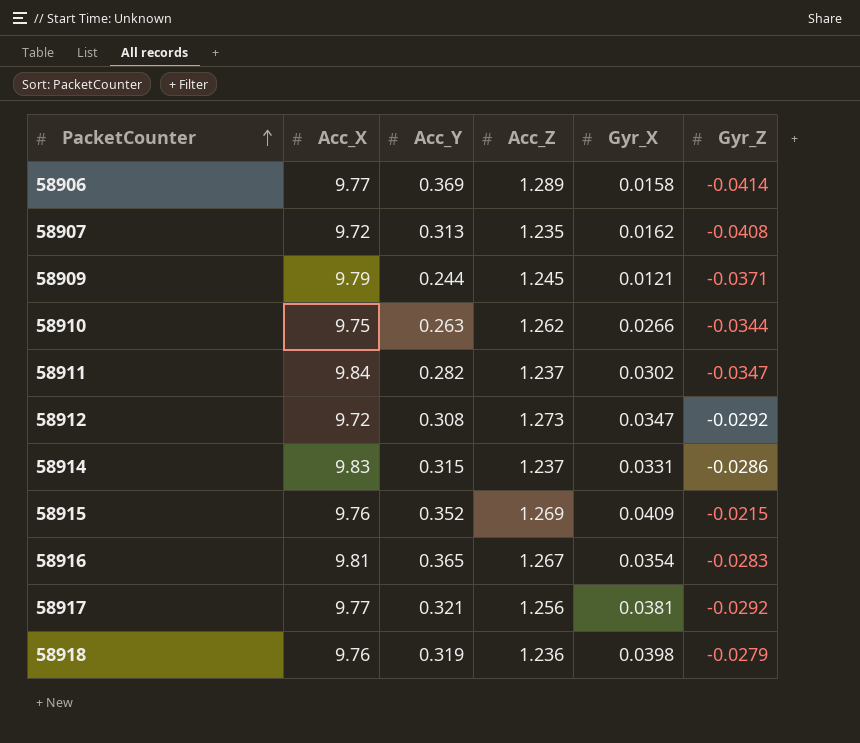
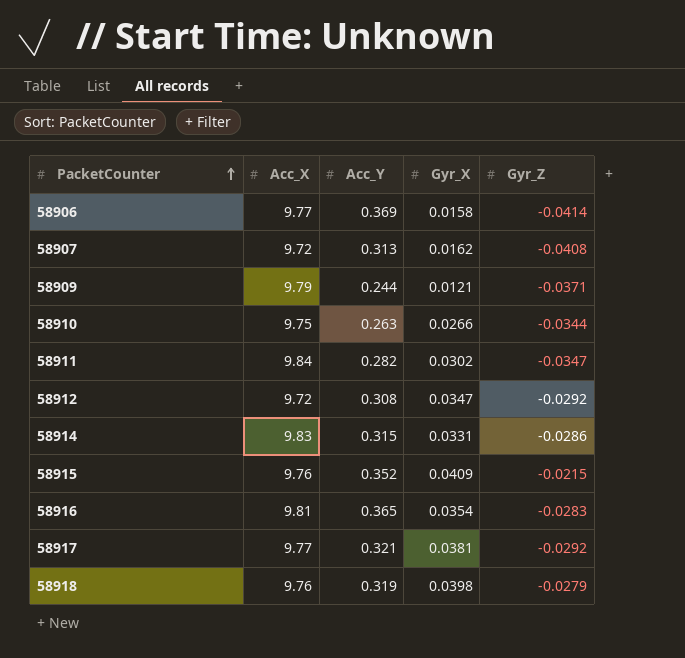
column Acc_Z | position: 4 -> none

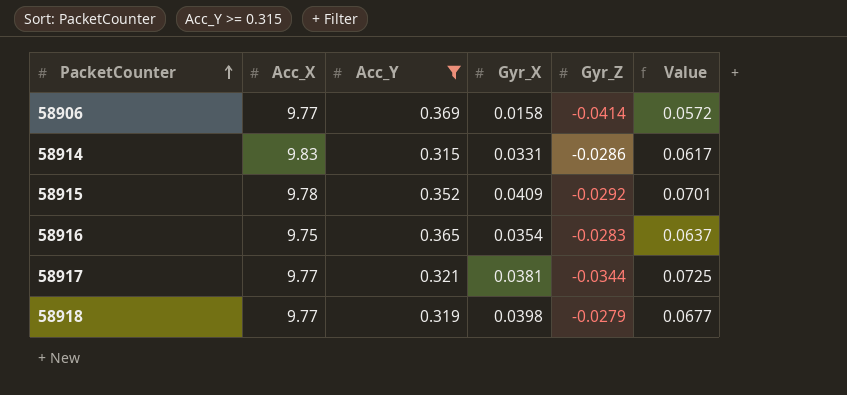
filter: none -> Acc_Y >= 0.315
column Value | formula: none -> [Gyr_X] - [Gyr_Z]
58915 | Acc_X: 9.76 -> 9.78
58915 | Gyr_Z: -0.0215 -> -0.0292
58916 | Acc_X: 9.81 -> 9.75
58917 | Gyr_Z: -0.0292 -> -0.0344
58918 | Acc_X: 9.76 -> 9.77

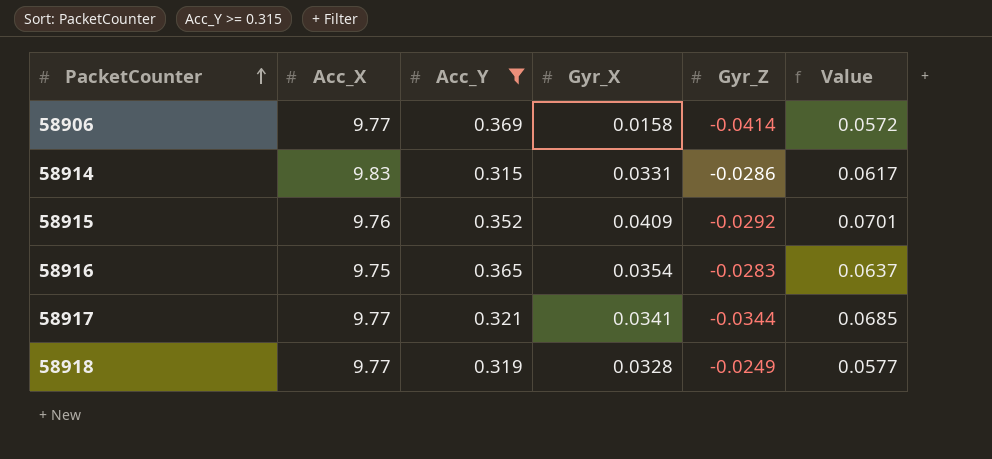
58915 | Acc_X: 9.78 -> 9.76
58917 | Gyr_X: 0.0381 -> 0.0341
58917 | Value: 0.0725 -> 0.0685
58918 | Gyr_X: 0.0398 -> 0.0328
58918 | Gyr_Z: -0.0279 -> -0.0249
58918 | Value: 0.0677 -> 0.0577

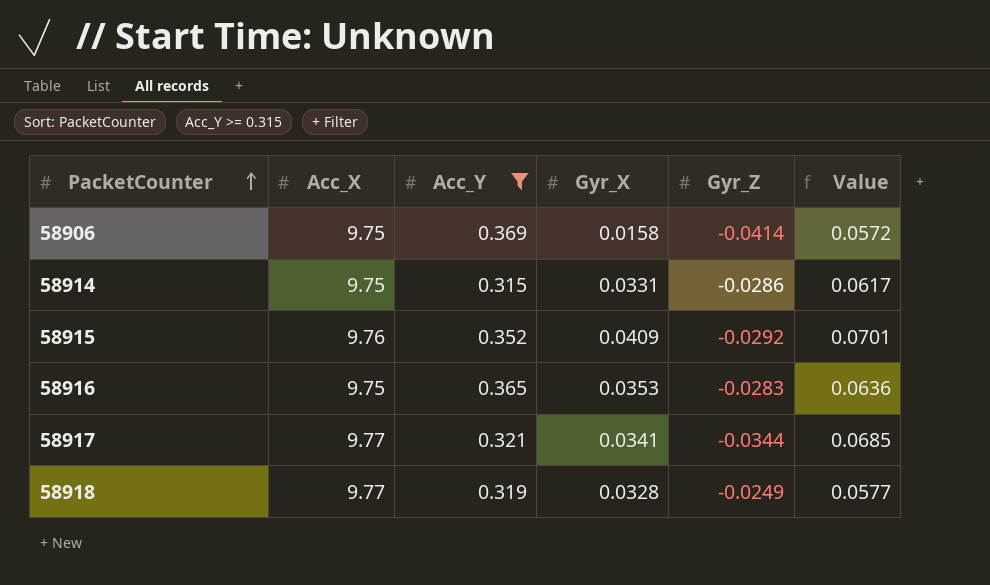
58906 | Acc_X: 9.77 -> 9.75
58914 | Acc_X: 9.83 -> 9.75
58916 | Gyr_X: 0.0354 -> 0.0353
58916 | Value: 0.0637 -> 0.0636

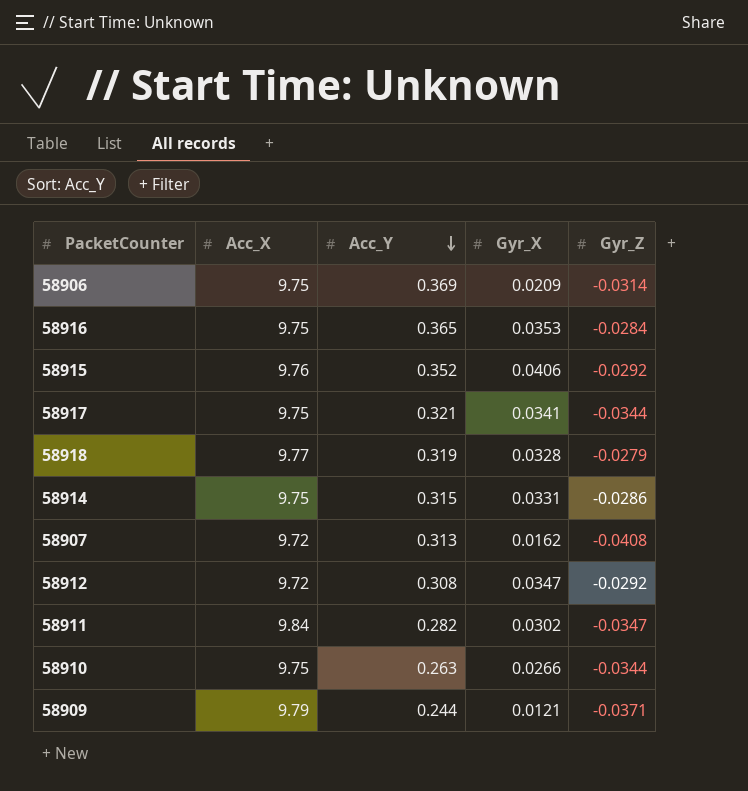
filter: Acc_Y >= 0.315 -> none
row order: PacketCounter ascending -> Acc_Y descending
column Value | formula: [Gyr_X] - [Gyr_Z] -> none
58906 | Gyr_X: 0.0158 -> 0.0209
58906 | Gyr_Z: -0.0414 -> -0.0314
58916 | Gyr_Z: -0.0283 -> -0.0284
58915 | Gyr_X: 0.0409 -> 0.0406
58917 | Acc_X: 9.77 -> 9.75
58918 | Gyr_Z: -0.0249 -> -0.0279

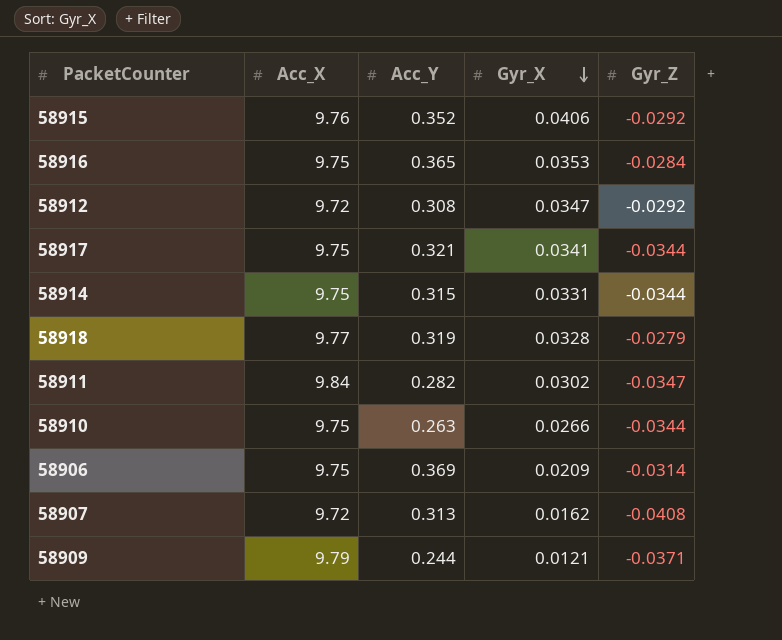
row order: Acc_Y descending -> Gyr_X descending
58914 | Gyr_Z: -0.0286 -> -0.0344

